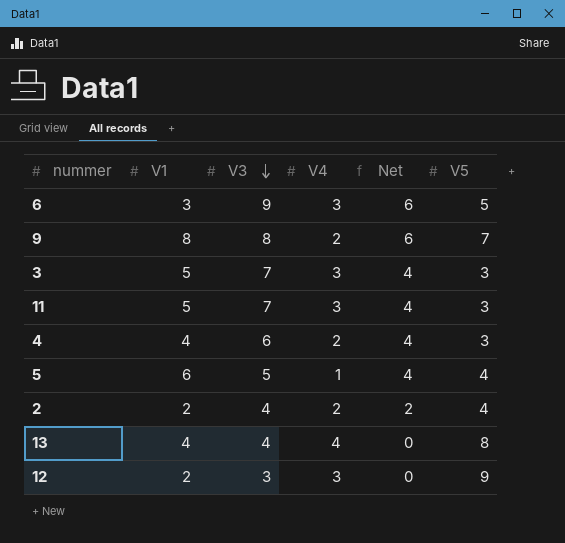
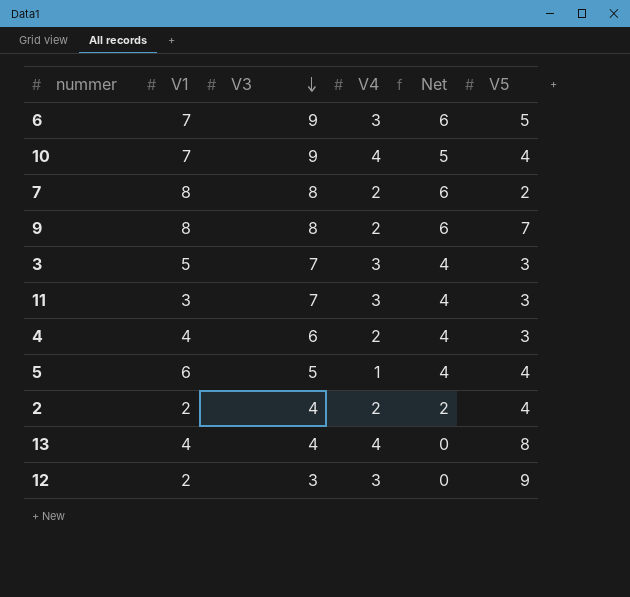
6 | V1: 3 -> 7
row 10: none -> 7 | 9 | 4 | 5 | 4
row 7: none -> 8 | 8 | 2 | 6 | 2
11 | V1: 5 -> 3

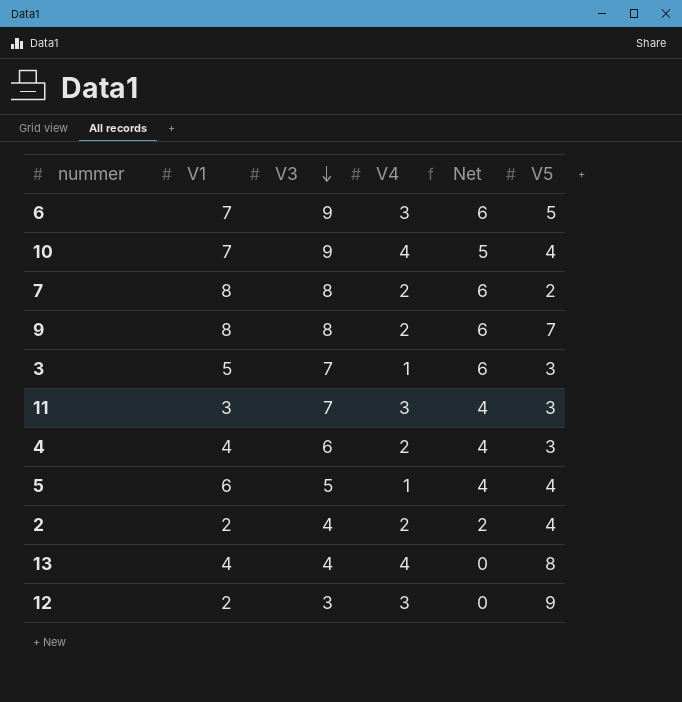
3 | V4: 3 -> 1
3 | Net: 4 -> 6

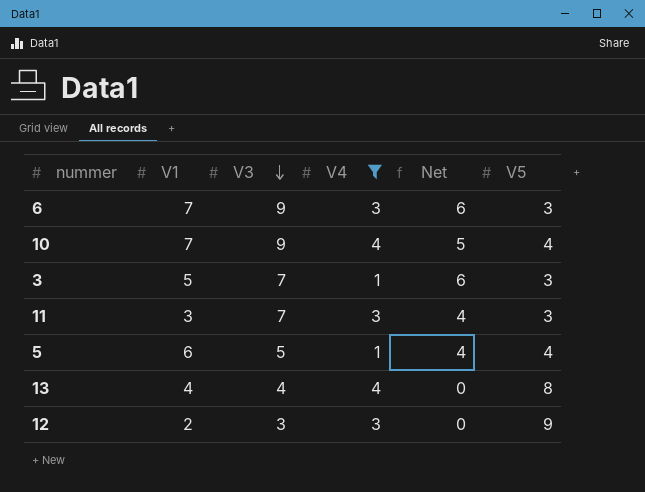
filter: none -> V4 != 2
6 | V5: 5 -> 3

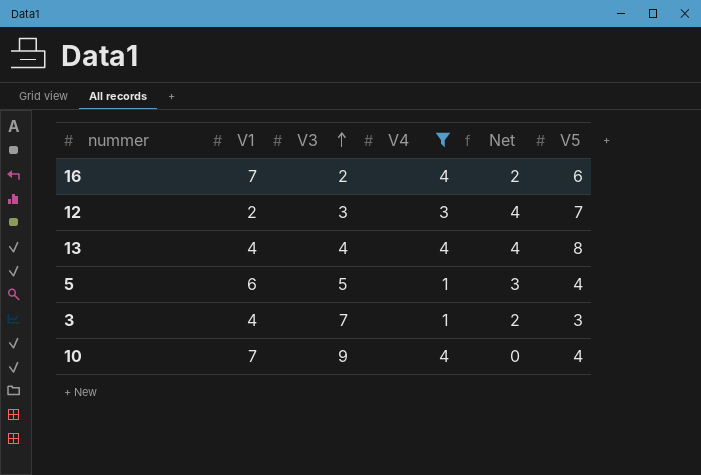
row order: V3 descending -> V3 ascending
column Net | formula: [V3] - [V4] -> [V5] - [V4]
row 6: 7 | 9 | 3 | 6 | 3 -> none
row 11: 3 | 7 | 3 | 4 | 3 -> none
row 16: none -> 7 | 2 | 4 | 2 | 6
12 | V5: 9 -> 7
3 | V1: 5 -> 4

